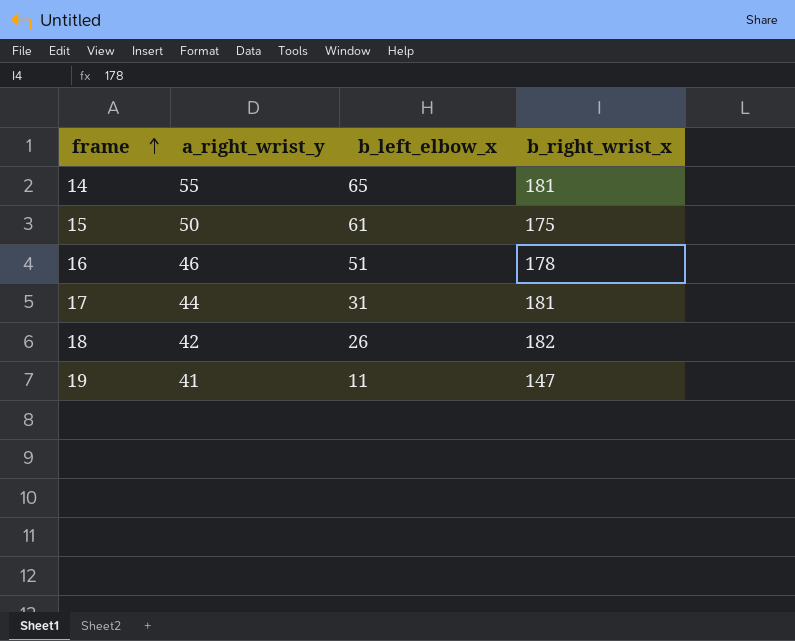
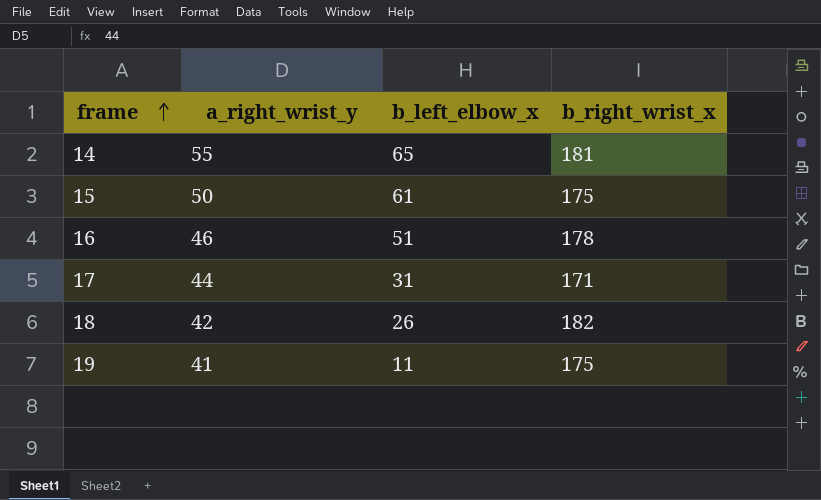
17 | b_right_wrist_x: 181 -> 171
19 | b_right_wrist_x: 147 -> 175

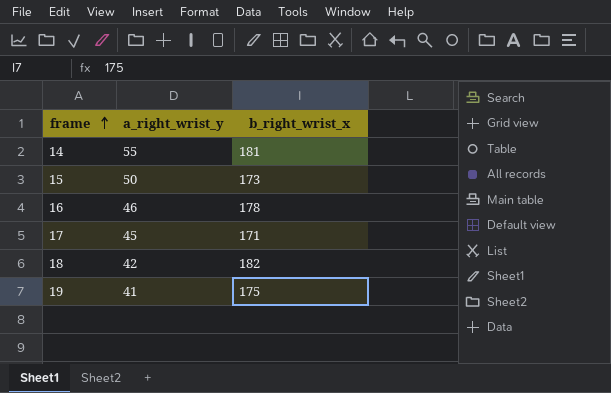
column b_left_elbow_x | position: 3 -> none
15 | b_right_wrist_x: 175 -> 173
17 | a_right_wrist_y: 44 -> 45

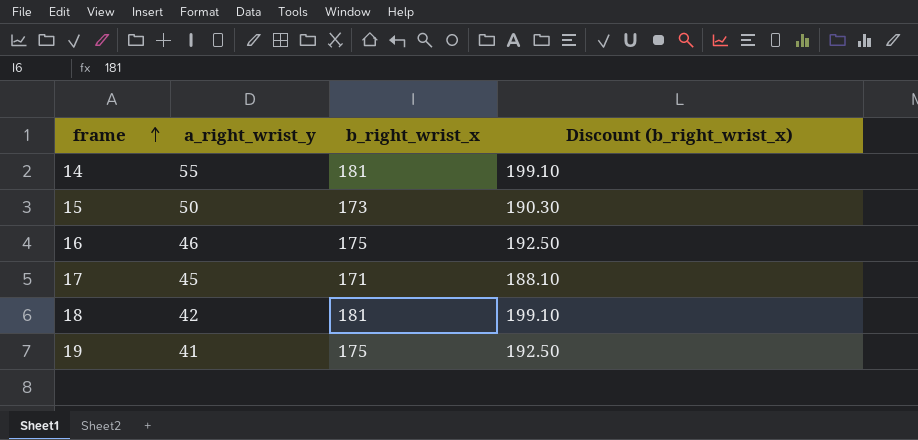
column Discount (b_right_wrist_x) | formula: none -> [b_right_wrist_x] * 1.1
16 | b_right_wrist_x: 178 -> 175
18 | b_right_wrist_x: 182 -> 181

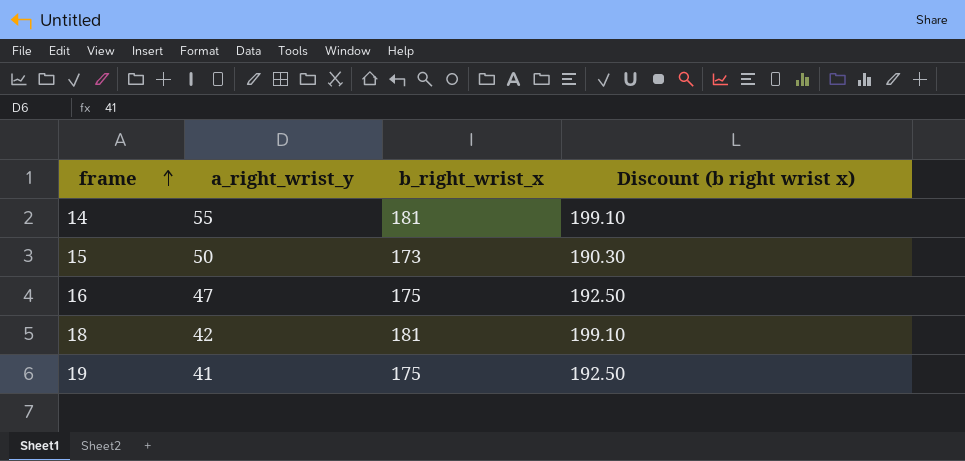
column name: Discount (b_right_wrist_x) -> Discount (b right wrist x)
row 17: 45 | 171 | 188.10 -> none
16 | a_right_wrist_y: 46 -> 47

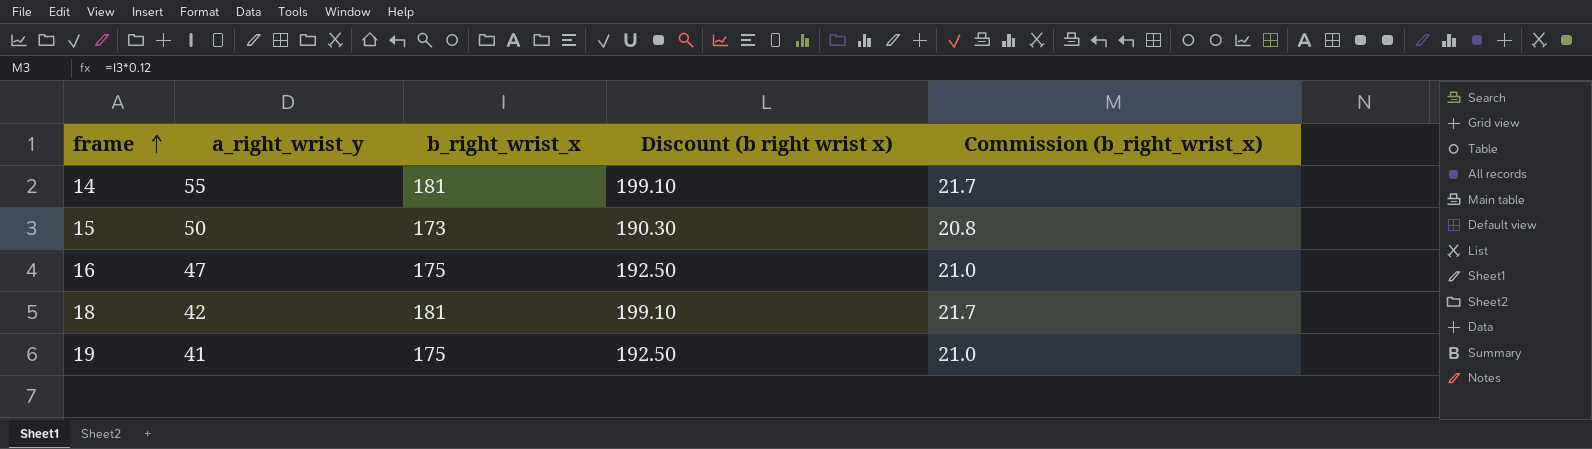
column Commission (b_right_wrist_x) | formula: none -> [b_right_wrist_x] * 0.12

